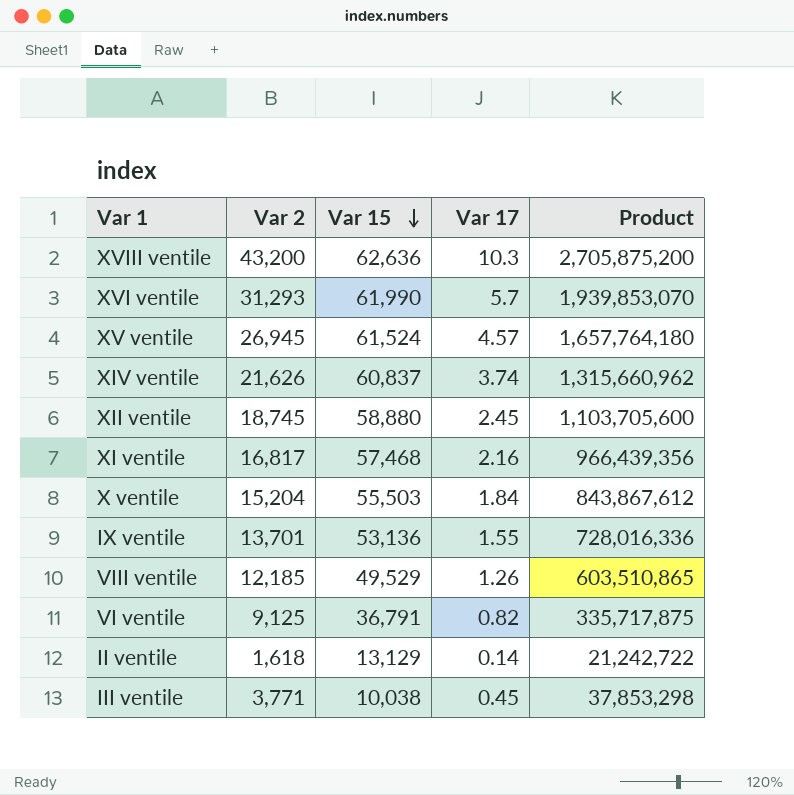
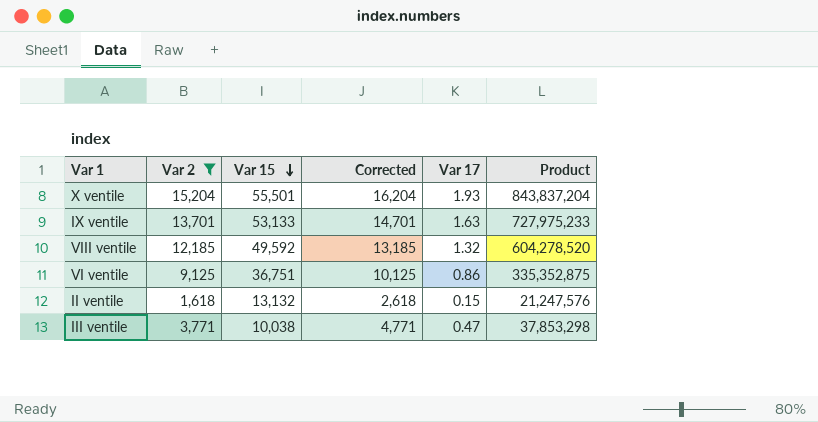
filter: none -> Var 2 <= 15,204
column Corrected | formula: none -> [Var 2] + 1000
X ventile | Var 15: 55,503 -> 55,501
X ventile | Var 17: 1.84 -> 1.93
X ventile | Product: 843,867,612 -> 843,837,204
IX ventile | Var 15: 53,136 -> 53,133
IX ventile | Var 17: 1.55 -> 1.63
IX ventile | Product: 728,016,336 -> 727,975,233
VIII ventile | Var 15: 49,529 -> 49,592
VIII ventile | Var 17: 1.26 -> 1.32
VIII ventile | Product: 603,510,865 -> 604,278,520
VI ventile | Var 15: 36,791 -> 36,751
VI ventile | Var 17: 0.82 -> 0.86
VI ventile | Product: 335,717,875 -> 335,352,875
II ventile | Var 15: 13,129 -> 13,132
II ventile | Var 17: 0.14 -> 0.15
II ventile | Product: 21,242,722 -> 21,247,576
III ventile | Var 17: 0.45 -> 0.47

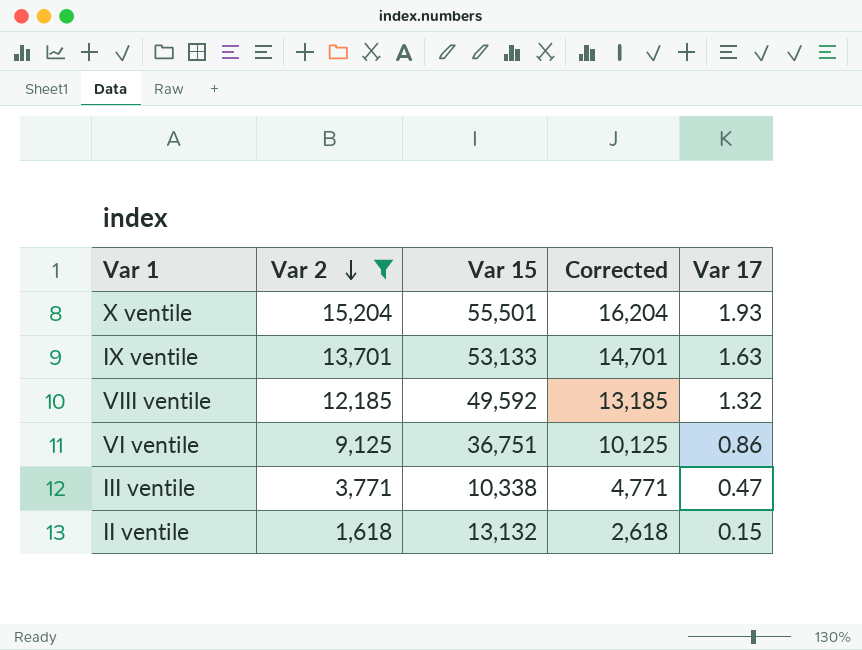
row order: Var 15 descending -> Var 2 descending
column Product | formula: [Var 2] * [Var 15] -> none
III ventile | Var 15: 10,038 -> 10,338

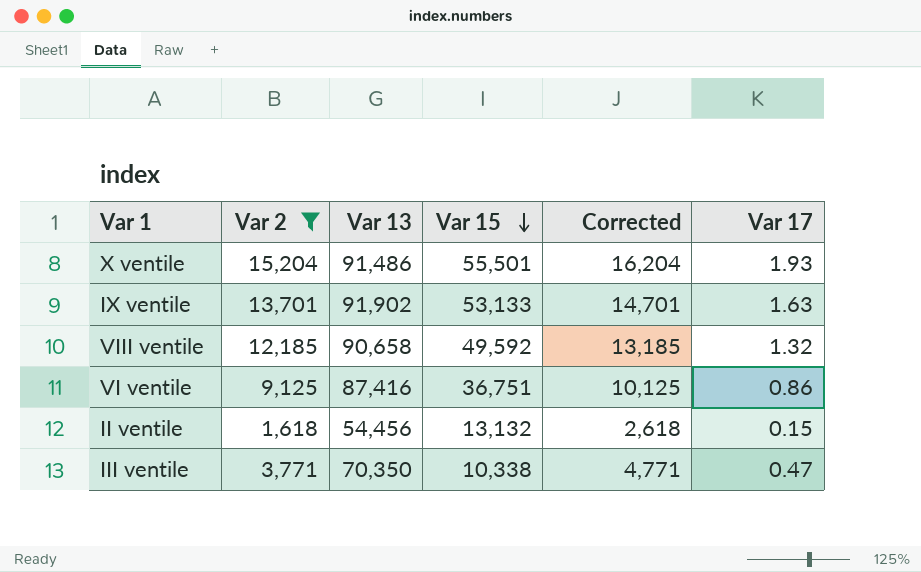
row order: Var 2 descending -> Var 15 descending
column Var 13 | position: none -> 3

